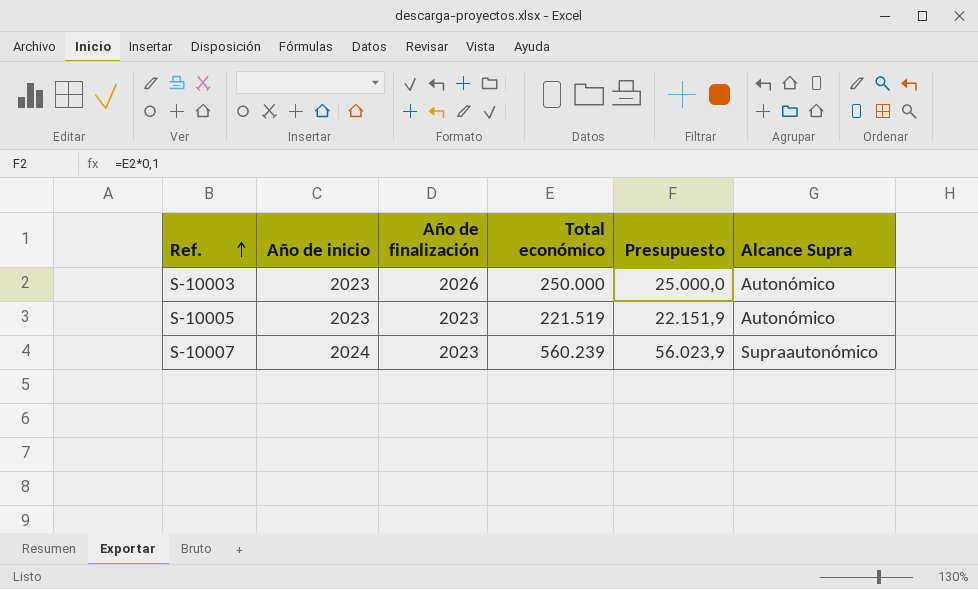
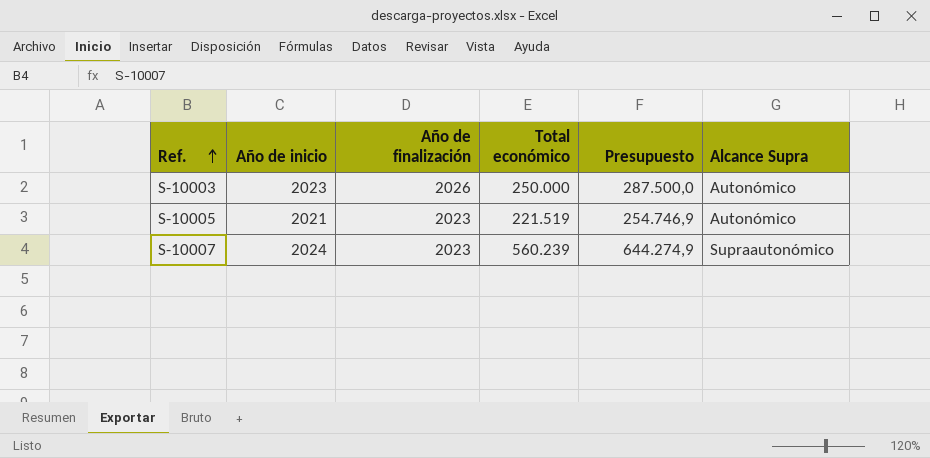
column Presupuesto | formula: [Total económico] * 0,1 -> [Total económico] * 1,15
S-10005 | Año de inicio: 2023 -> 2021

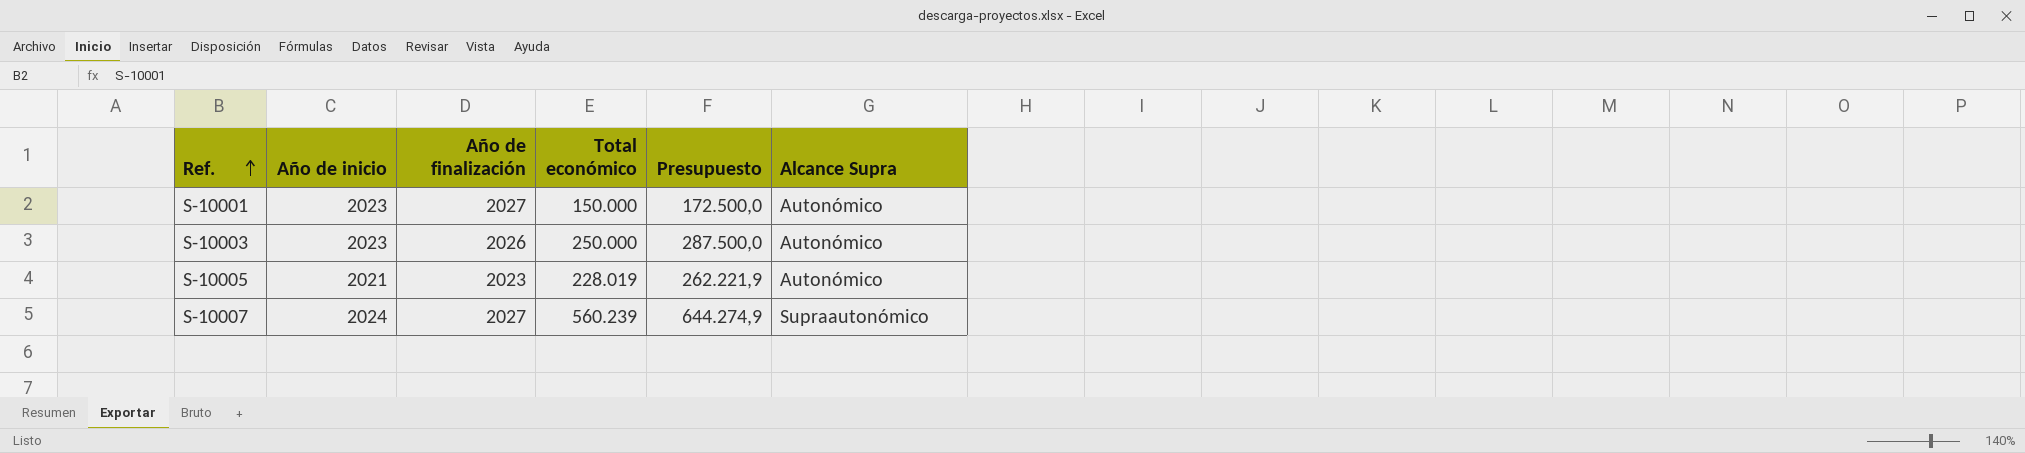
row S-10001: none -> 2023 | 2027 | 150.000 | 172.500,0 | Autonómico
S-10005 | Total económico: 221.519 -> 228.019
S-10005 | Presupuesto: 254.746,9 -> 262.221,9
S-10007 | Año de finalización: 2023 -> 2027

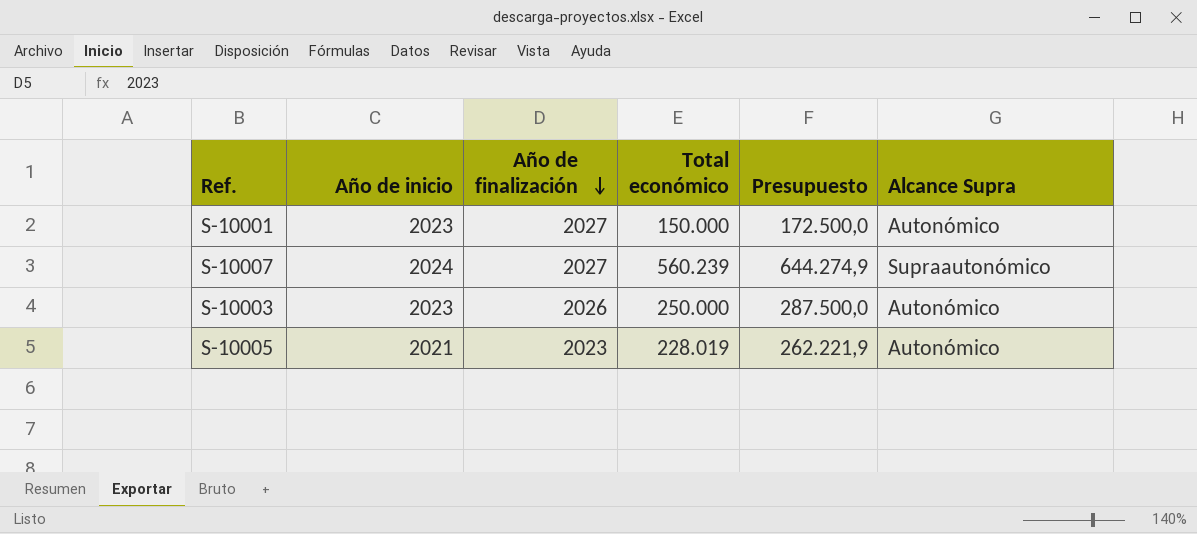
row order: Ref. ascending -> Año de finalización descending

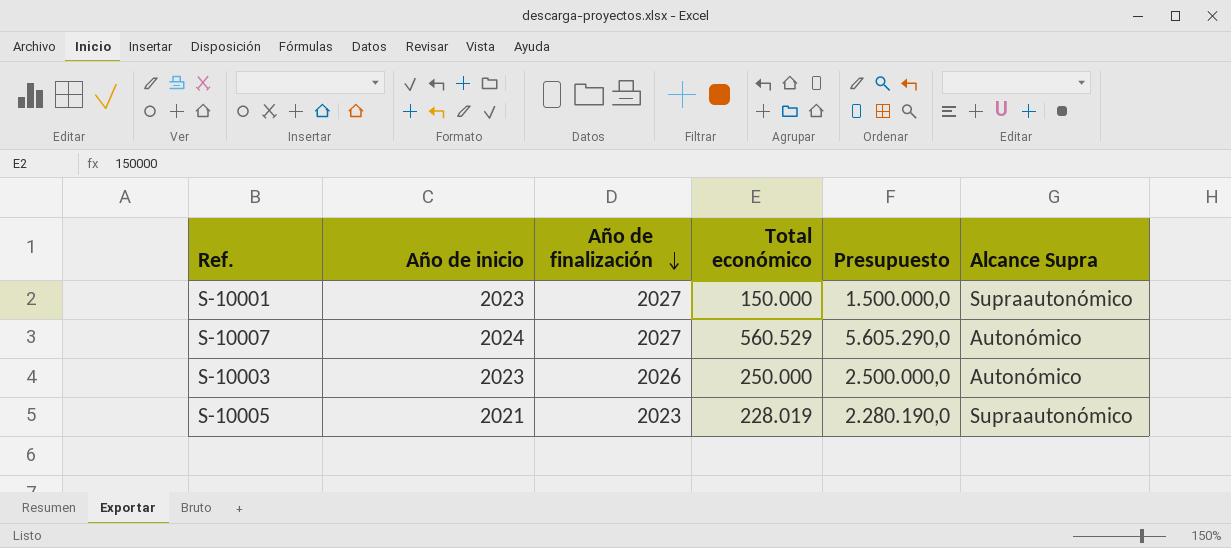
column Presupuesto | formula: [Total económico] * 1,15 -> [Total económico] * 10
S-10001 | Alcance Supra: Autonómico -> Supraautonómico
S-10007 | Total económico: 560.239 -> 560.529
S-10007 | Alcance Supra: Supraautonómico -> Autonómico
S-10005 | Alcance Supra: Autonómico -> Supraautonómico

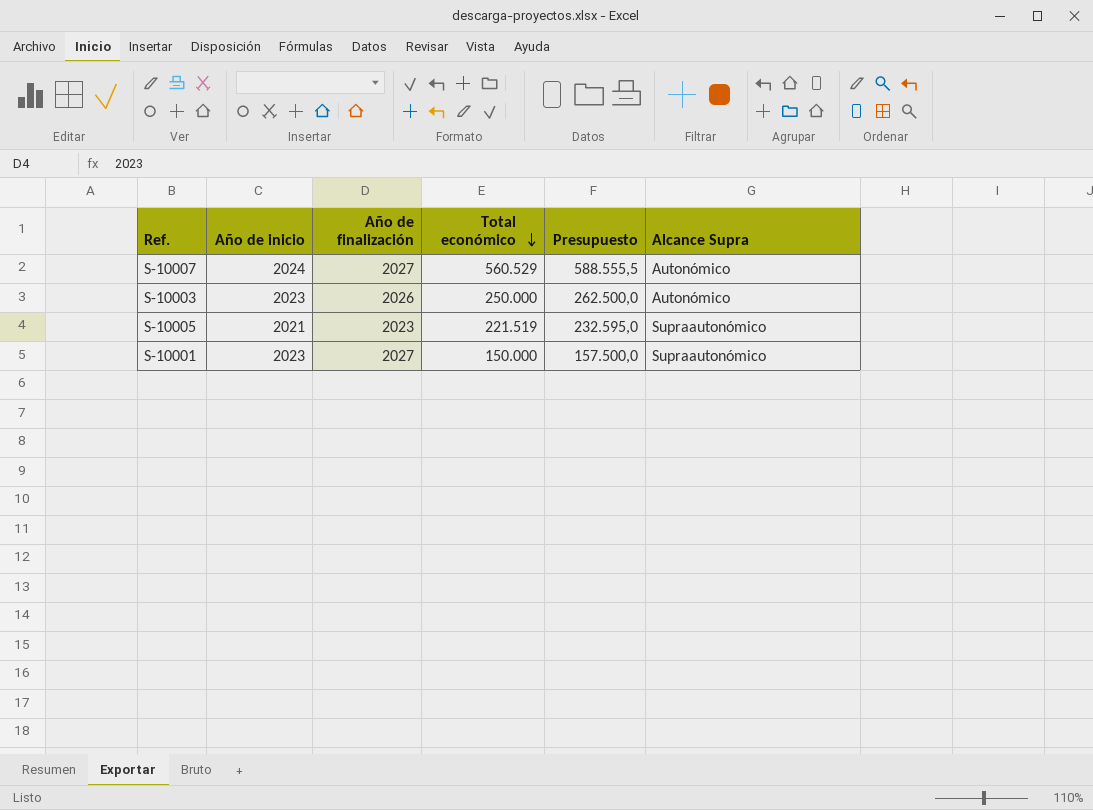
row order: Año de finalización descending -> Total económico descending
column Presupuesto | formula: [Total económico] * 10 -> [Total económico] * 1,05
S-10005 | Total económico: 228.019 -> 221.519

